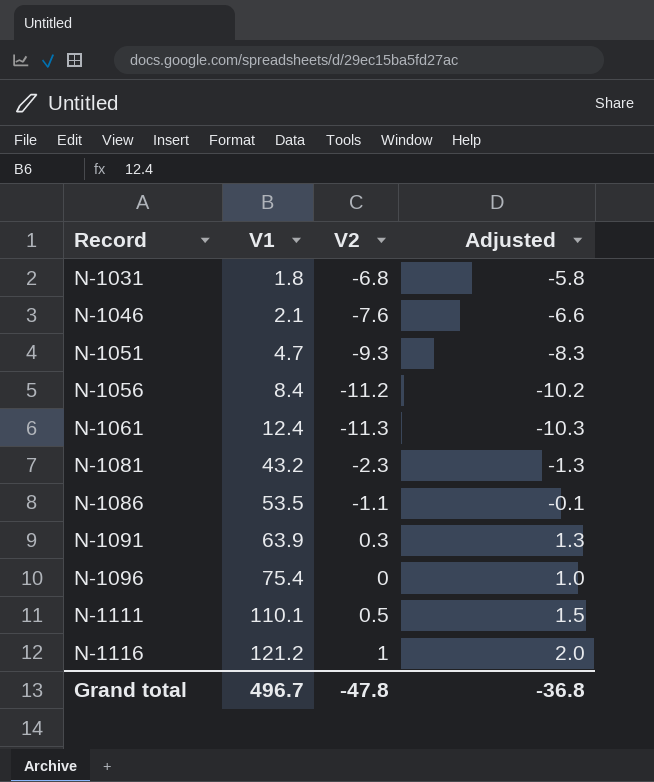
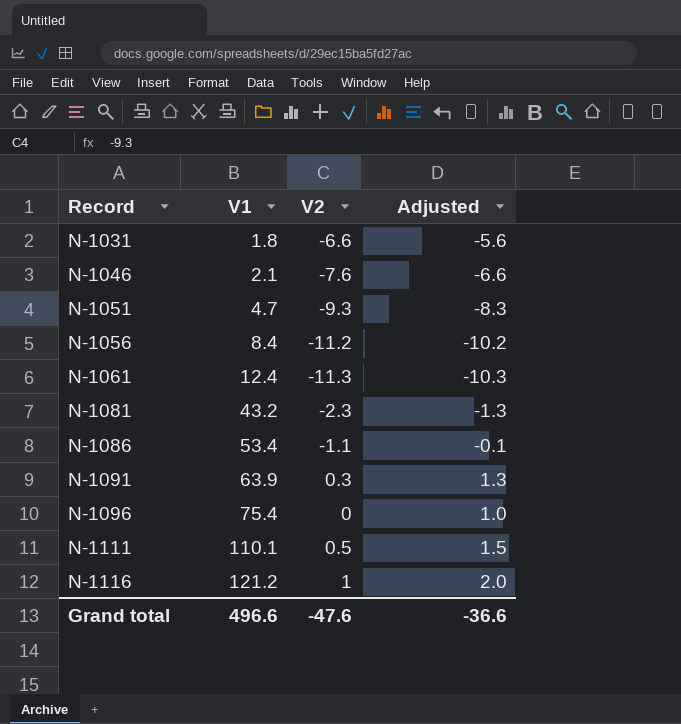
N-1031 | V2: -6.8 -> -6.6
N-1031 | Adjusted: -5.8 -> -5.6
N-1086 | V1: 53.5 -> 53.4
Grand total | V1: 496.7 -> 496.6
Grand total | V2: -47.8 -> -47.6
Grand total | Adjusted: -36.8 -> -36.6

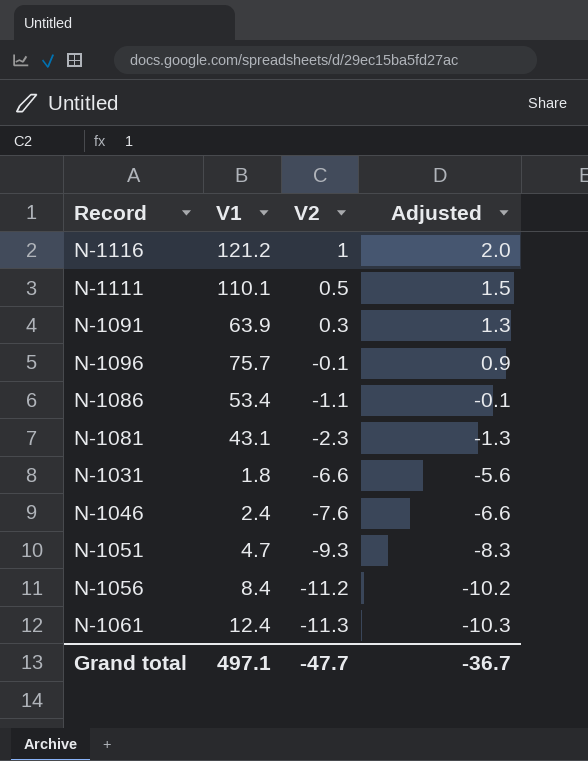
row order: Record ascending -> V2 descending
N-1096 | V1: 75.4 -> 75.7
N-1096 | V2: 0 -> -0.1
N-1096 | Adjusted: 1.0 -> 0.9
N-1081 | V1: 43.2 -> 43.1
N-1046 | V1: 2.1 -> 2.4
Grand total | V1: 496.6 -> 497.1
Grand total | V2: -47.6 -> -47.7
Grand total | Adjusted: -36.6 -> -36.7

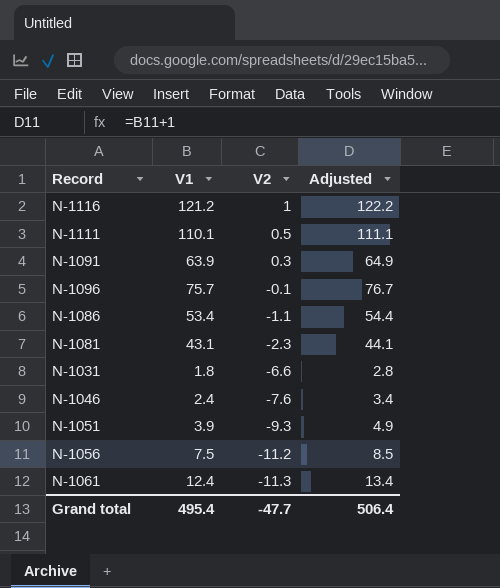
column Adjusted | formula: [V2] + 1 -> [V1] + 1
N-1051 | V1: 4.7 -> 3.9
N-1056 | V1: 8.4 -> 7.5
Grand total | V1: 497.1 -> 495.4
Grand total | Adjusted: -36.7 -> 506.4

